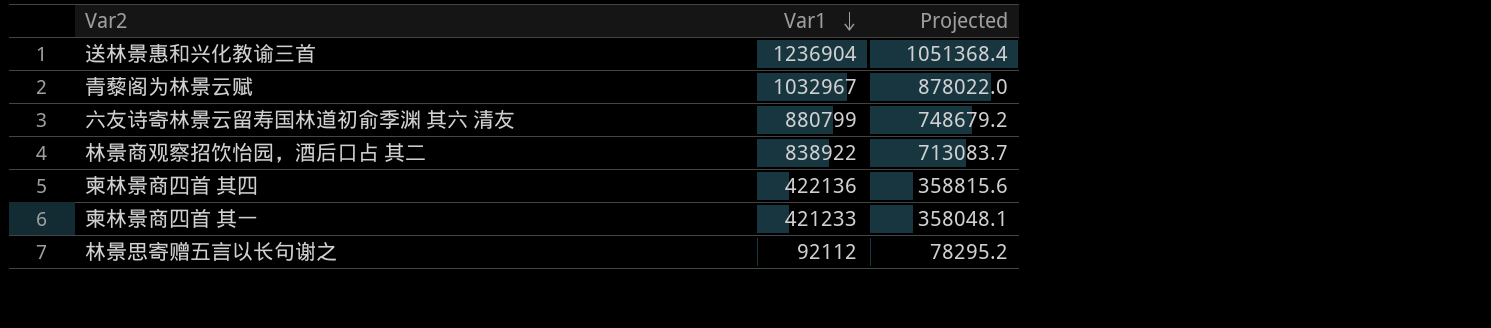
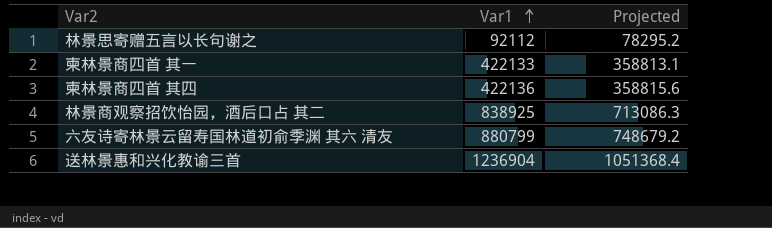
row order: Var1 descending -> Var1 ascending
row 青藜阁为林景云赋: 1032967 | 878022.0 -> none
柬林景商四首 其一 | Var1: 421233 -> 422133
柬林景商四首 其一 | Projected: 358048.1 -> 358813.1
林景商观察招饮怡园，酒后口占 其二 | Var1: 838922 -> 838925
林景商观察招饮怡园，酒后口占 其二 | Projected: 713083.7 -> 713086.3

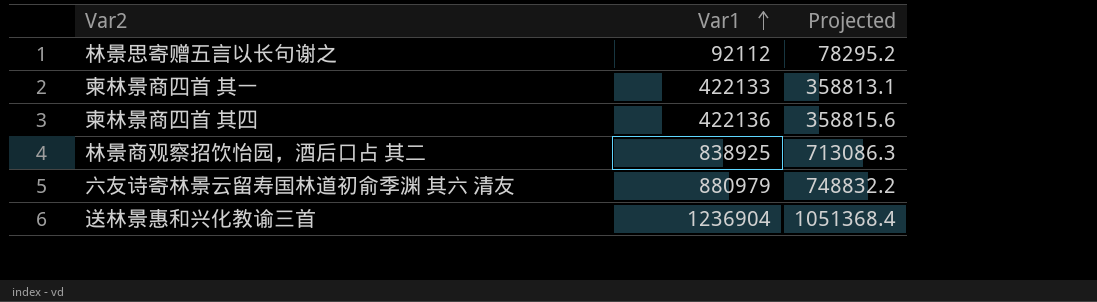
六友诗寄林景云留寿国林道初俞季渊 其六 清友 | Var1: 880799 -> 880979
六友诗寄林景云留寿国林道初俞季渊 其六 清友 | Projected: 748679.2 -> 748832.2

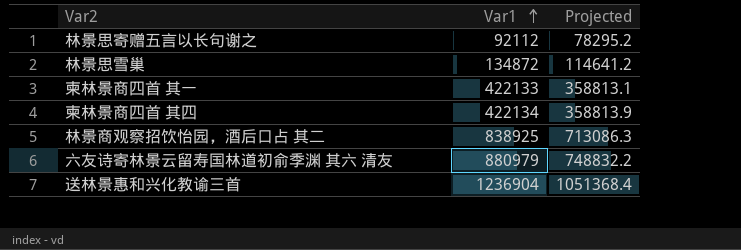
row 林景思雪巢: none -> 134872 | 114641.2
柬林景商四首 其四 | Var1: 422136 -> 422134
柬林景商四首 其四 | Projected: 358815.6 -> 358813.9

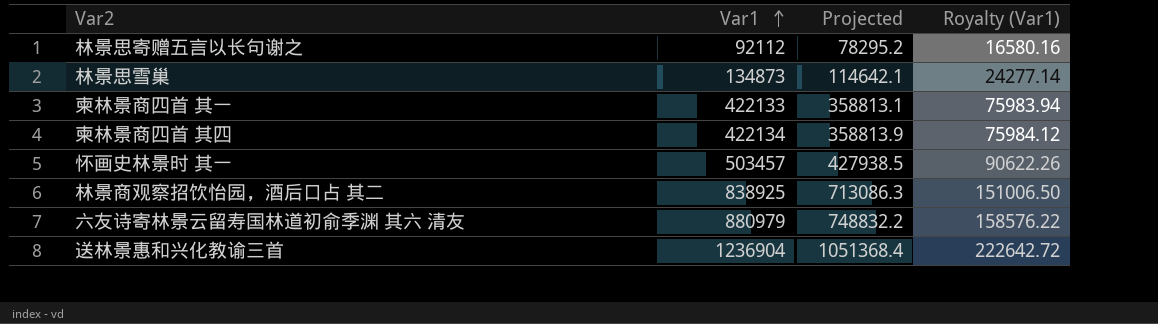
column Royalty (Var1) | formula: none -> [Var1] * 0.18
林景思雪巢 | Var1: 134872 -> 134873
林景思雪巢 | Projected: 114641.2 -> 114642.1
row 怀画史林景时 其一: none -> 503457 | 427938.5 | 90622.26

